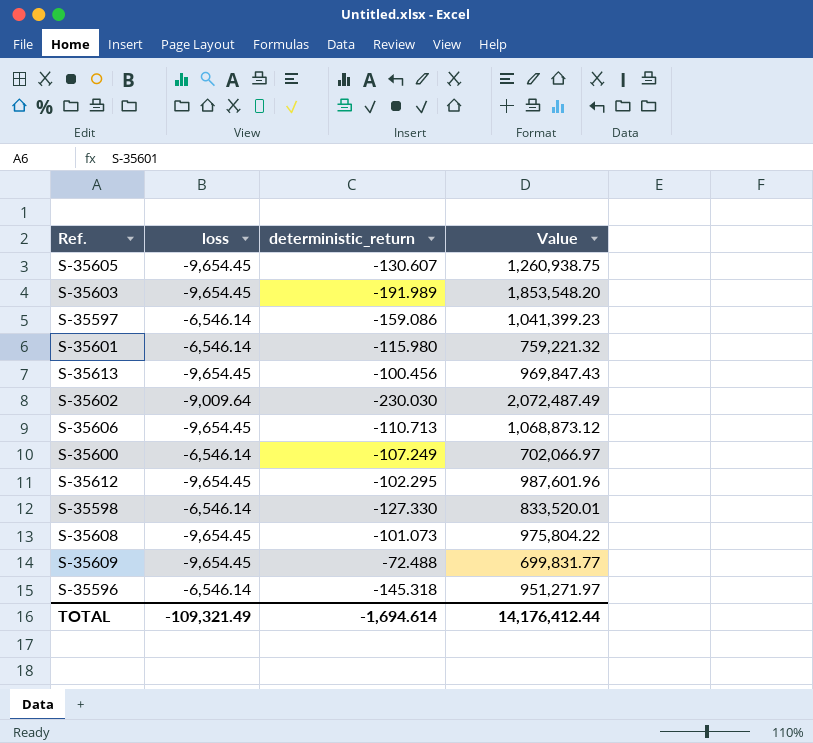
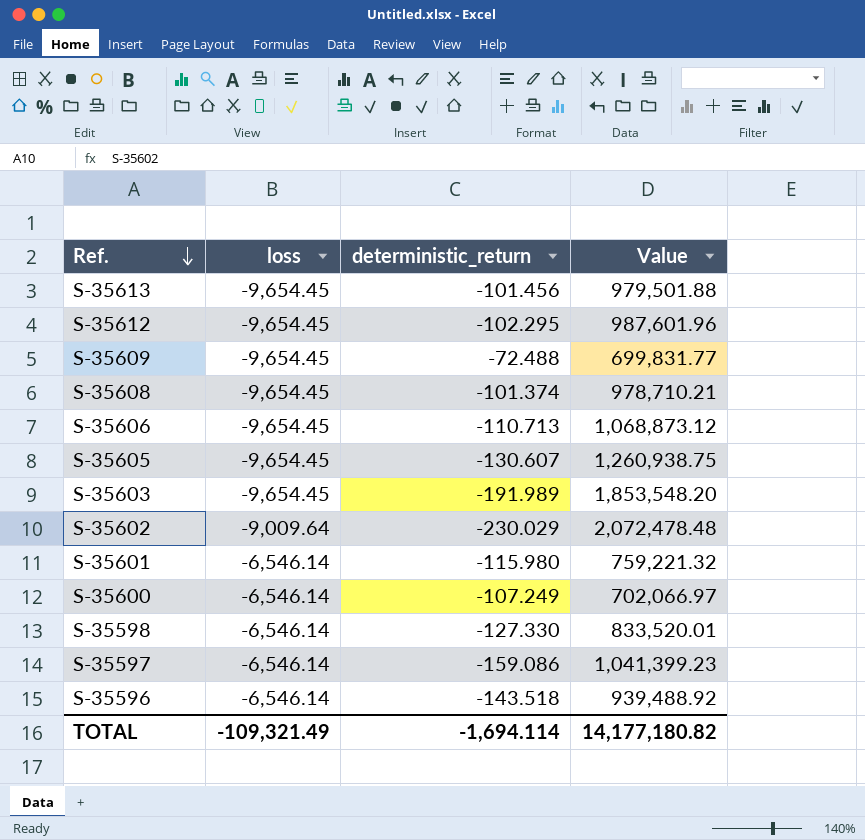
row order: none -> Ref. descending
S-35613 | deterministic_return: -100.456 -> -101.456
S-35613 | Value: 969,847.43 -> 979,501.88
S-35608 | deterministic_return: -101.073 -> -101.374
S-35608 | Value: 975,804.22 -> 978,710.21
S-35602 | deterministic_return: -230.030 -> -230.029
S-35602 | Value: 2,072,487.49 -> 2,072,478.48
S-35596 | deterministic_return: -145.318 -> -143.518
S-35596 | Value: 951,271.97 -> 939,488.92
TOTAL | deterministic_return: -1,694.614 -> -1,694.114
TOTAL | Value: 14,176,412.44 -> 14,177,180.82

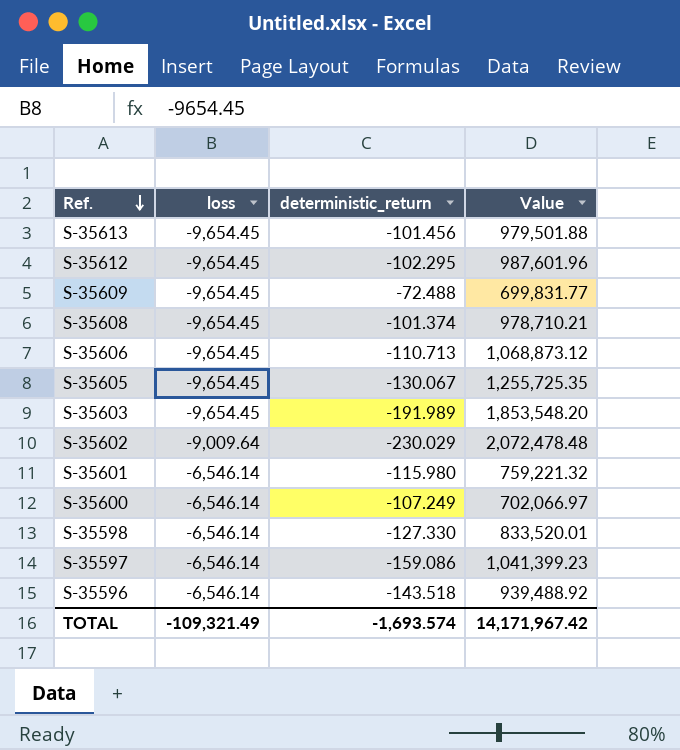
S-35605 | deterministic_return: -130.607 -> -130.067
S-35605 | Value: 1,260,938.75 -> 1,255,725.35
TOTAL | deterministic_return: -1,694.114 -> -1,693.574
TOTAL | Value: 14,177,180.82 -> 14,171,967.42

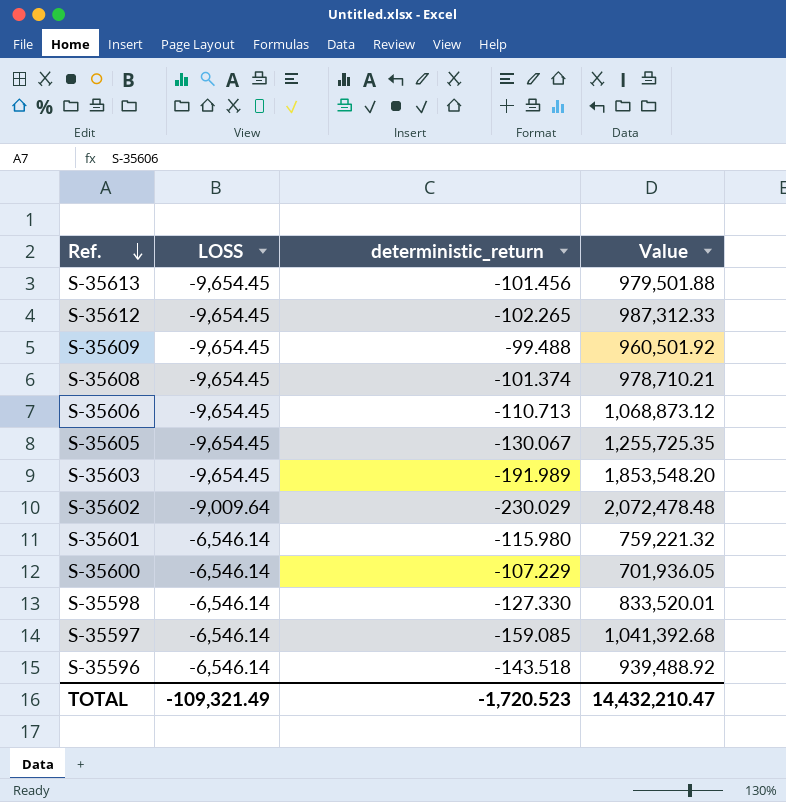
column name: loss -> LOSS
S-35612 | deterministic_return: -102.295 -> -102.265
S-35612 | Value: 987,601.96 -> 987,312.33
S-35609 | deterministic_return: -72.488 -> -99.488
S-35609 | Value: 699,831.77 -> 960,501.92
S-35600 | deterministic_return: -107.249 -> -107.229
S-35600 | Value: 702,066.97 -> 701,936.05
S-35597 | deterministic_return: -159.086 -> -159.085
S-35597 | Value: 1,041,399.23 -> 1,041,392.68
TOTAL | deterministic_return: -1,693.574 -> -1,720.523
TOTAL | Value: 14,171,967.42 -> 14,432,210.47

